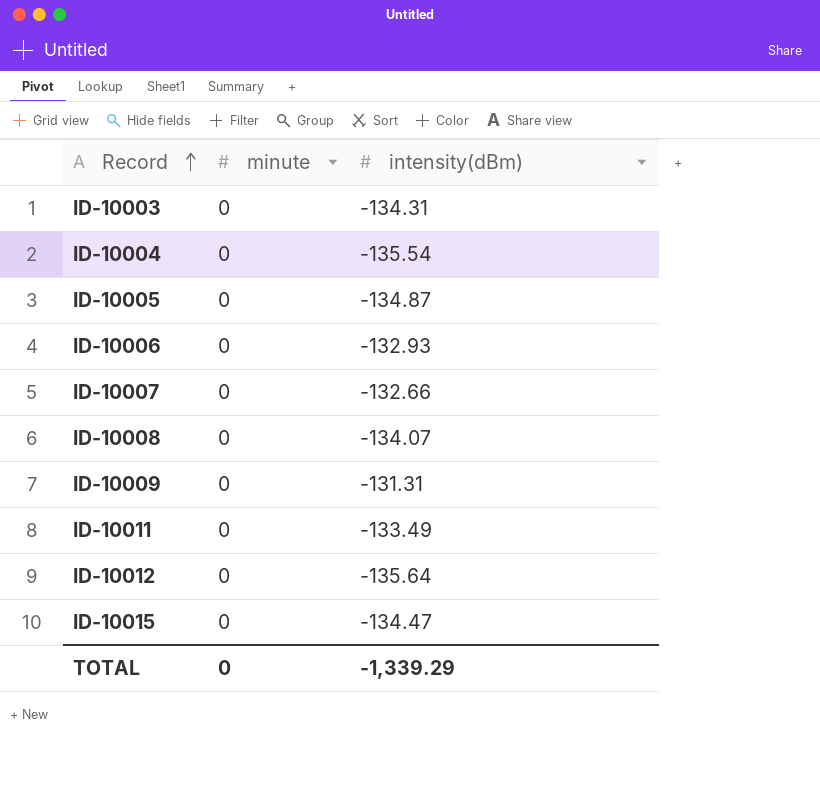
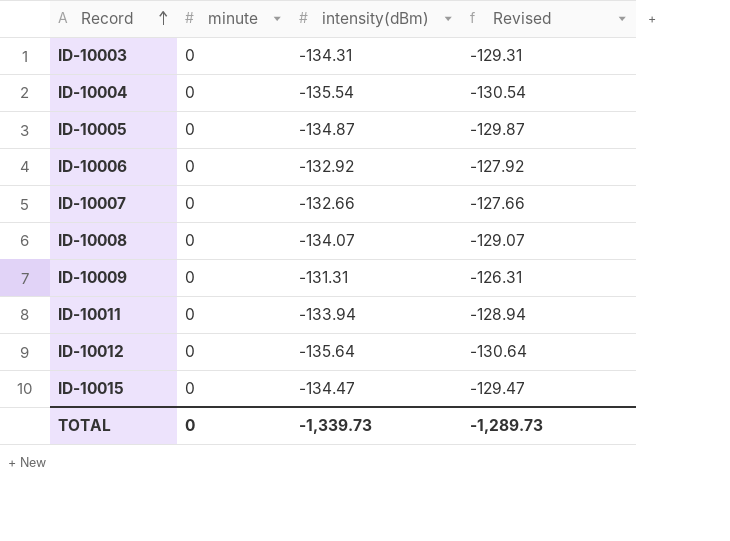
column Revised | formula: none -> [intensity(dBm)] + 5
ID-10006 | intensity(dBm): -132.93 -> -132.92
ID-10011 | intensity(dBm): -133.49 -> -133.94
TOTAL | intensity(dBm): -1,339.29 -> -1,339.73

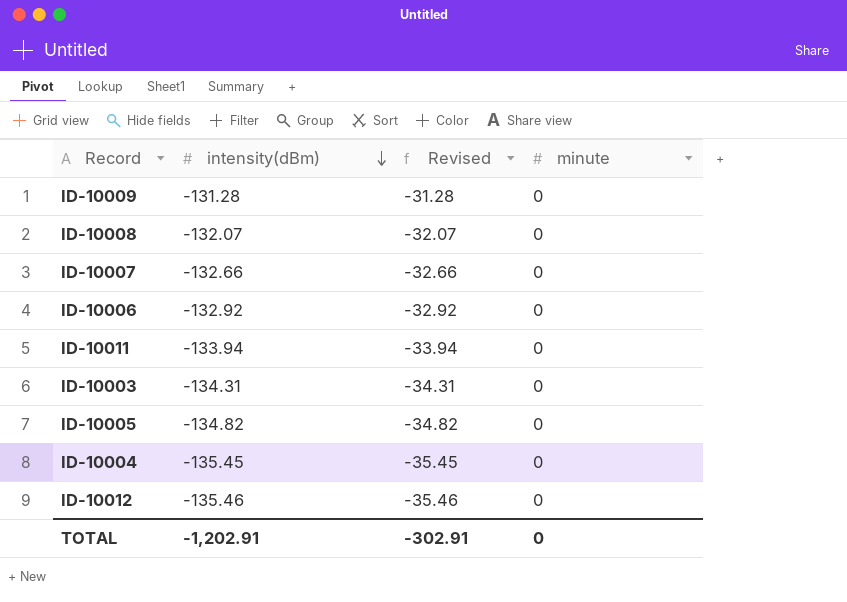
row order: Record ascending -> intensity(dBm) descending
column Revised | formula: [intensity(dBm)] + 5 -> [intensity(dBm)] + 100
column minute | position: 2 -> 4
row ID-10015: 0 | -134.47 | -129.47 -> none
ID-10009 | intensity(dBm): -131.31 -> -131.28
ID-10008 | intensity(dBm): -134.07 -> -132.07
ID-10005 | intensity(dBm): -134.87 -> -134.82
ID-10004 | intensity(dBm): -135.54 -> -135.45
ID-10012 | intensity(dBm): -135.64 -> -135.46
TOTAL | intensity(dBm): -1,339.73 -> -1,202.91
TOTAL | Revised: -1,289.73 -> -302.91

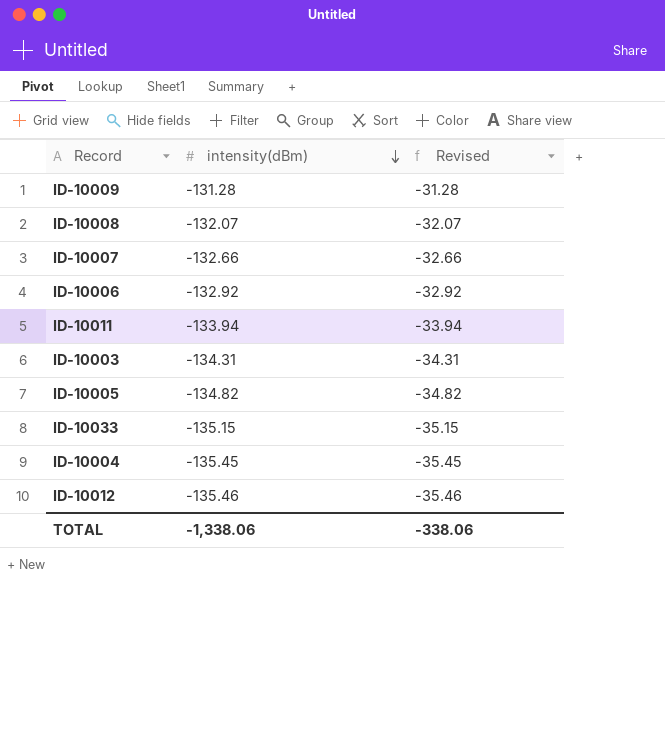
column minute | position: 4 -> none
row ID-10033: none -> -135.15 | -35.15
TOTAL | intensity(dBm): -1,202.91 -> -1,338.06
TOTAL | Revised: -302.91 -> -338.06

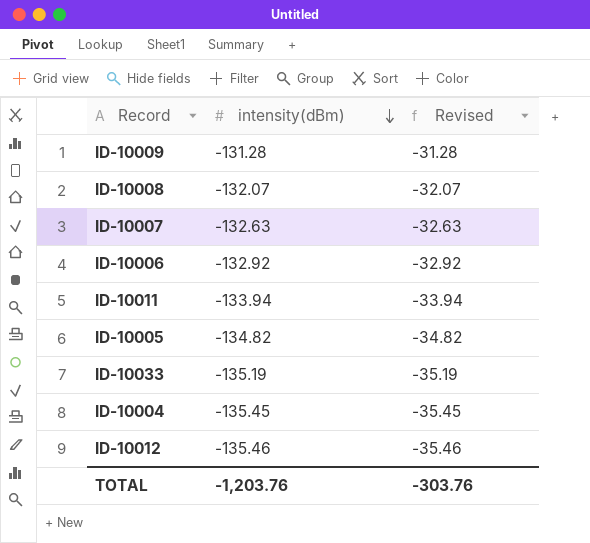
row ID-10003: -134.31 | -34.31 -> none
ID-10007 | intensity(dBm): -132.66 -> -132.63
ID-10007 | Revised: -32.66 -> -32.63
ID-10033 | intensity(dBm): -135.15 -> -135.19
ID-10033 | Revised: -35.15 -> -35.19
TOTAL | intensity(dBm): -1,338.06 -> -1,203.76
TOTAL | Revised: -338.06 -> -303.76

